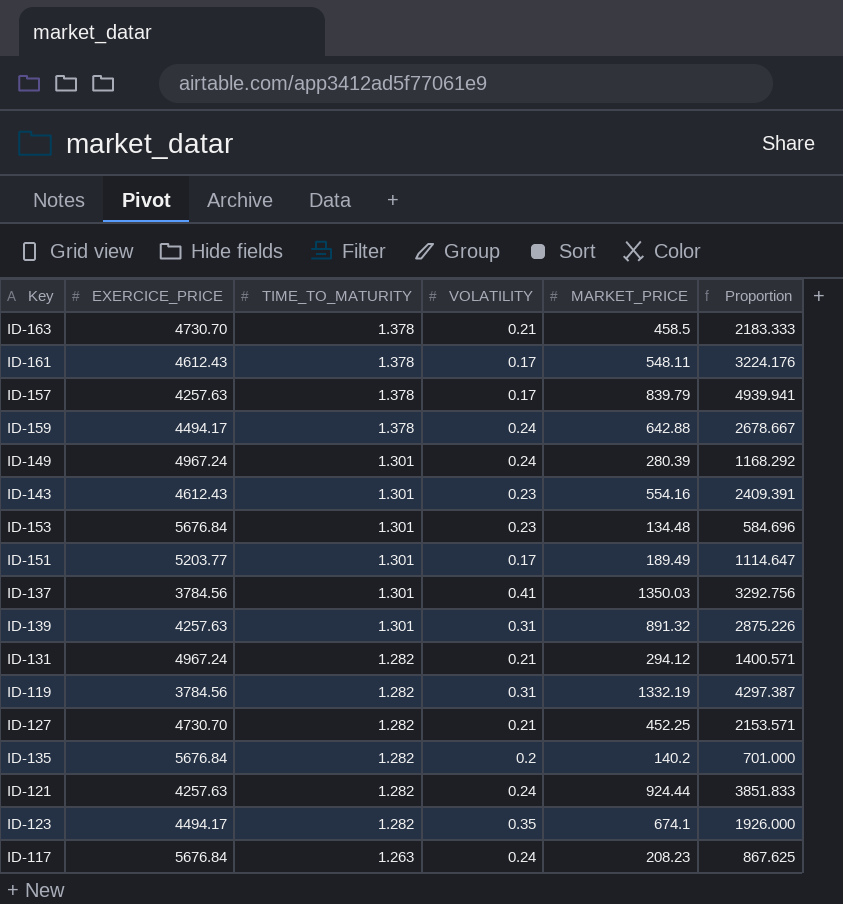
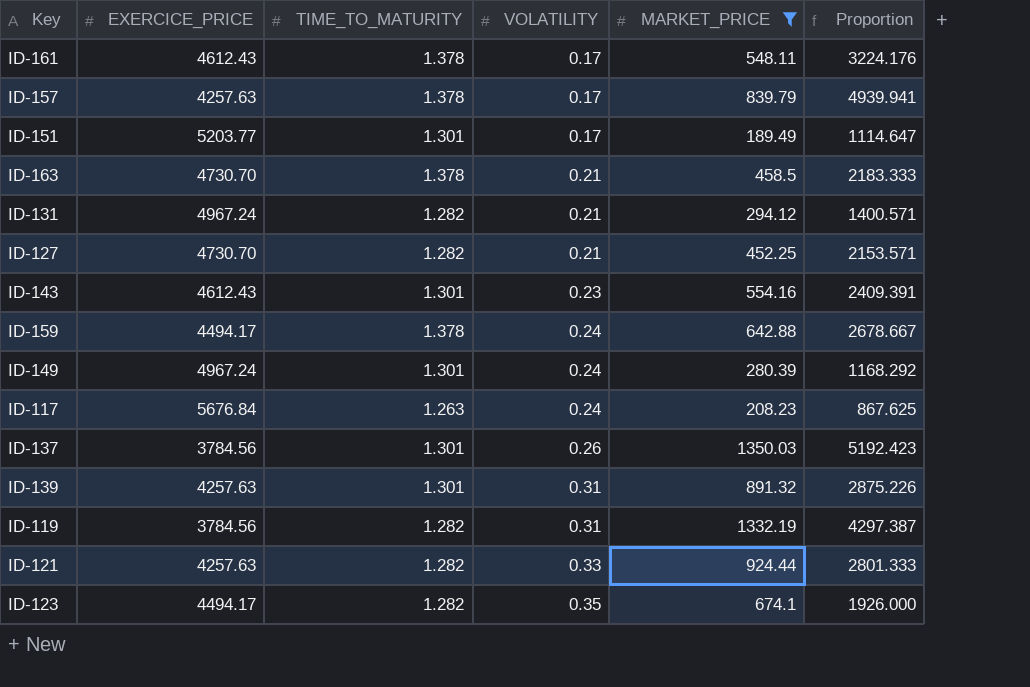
filter: none -> MARKET_PRICE >= 189.49
row order: TIME_TO_MATURITY descending -> VOLATILITY ascending
ID-137 | VOLATILITY: 0.41 -> 0.26
ID-137 | Proportion: 3292.756 -> 5192.423
ID-121 | VOLATILITY: 0.24 -> 0.33
ID-121 | Proportion: 3851.833 -> 2801.333

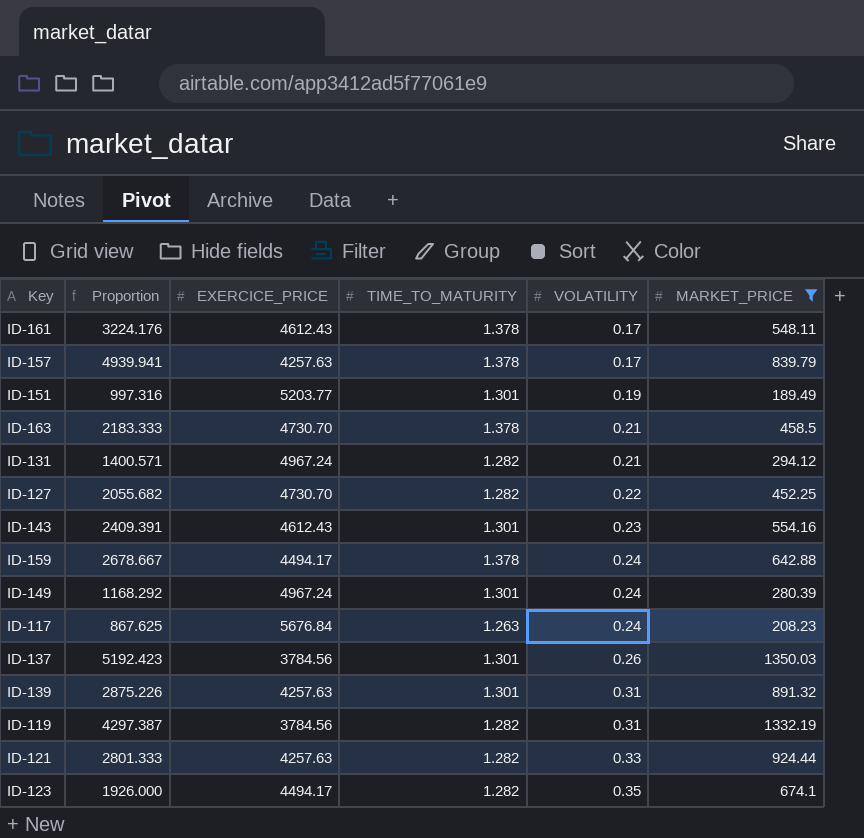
column Proportion | position: 6 -> 2
ID-151 | Proportion: 1114.647 -> 997.316
ID-151 | VOLATILITY: 0.17 -> 0.19
ID-127 | Proportion: 2153.571 -> 2055.682
ID-127 | VOLATILITY: 0.21 -> 0.22

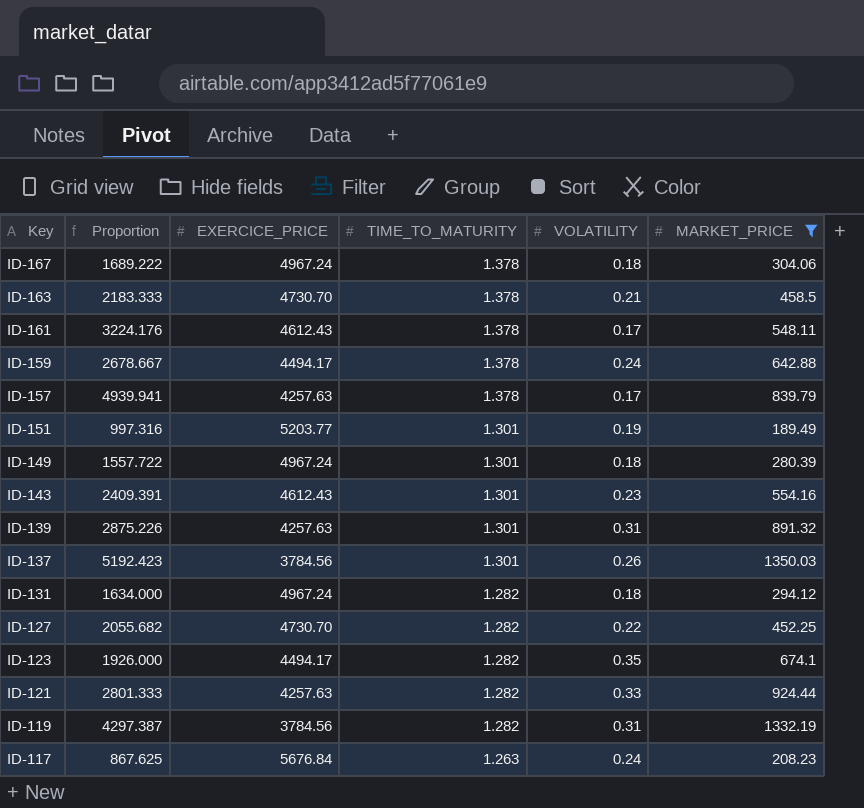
row order: VOLATILITY ascending -> Key descending
row ID-167: none -> 1689.222 | 4967.24 | 1.378 | 0.18 | 304.06
ID-149 | Proportion: 1168.292 -> 1557.722
ID-149 | VOLATILITY: 0.24 -> 0.18
ID-131 | Proportion: 1400.571 -> 1634.000
ID-131 | VOLATILITY: 0.21 -> 0.18

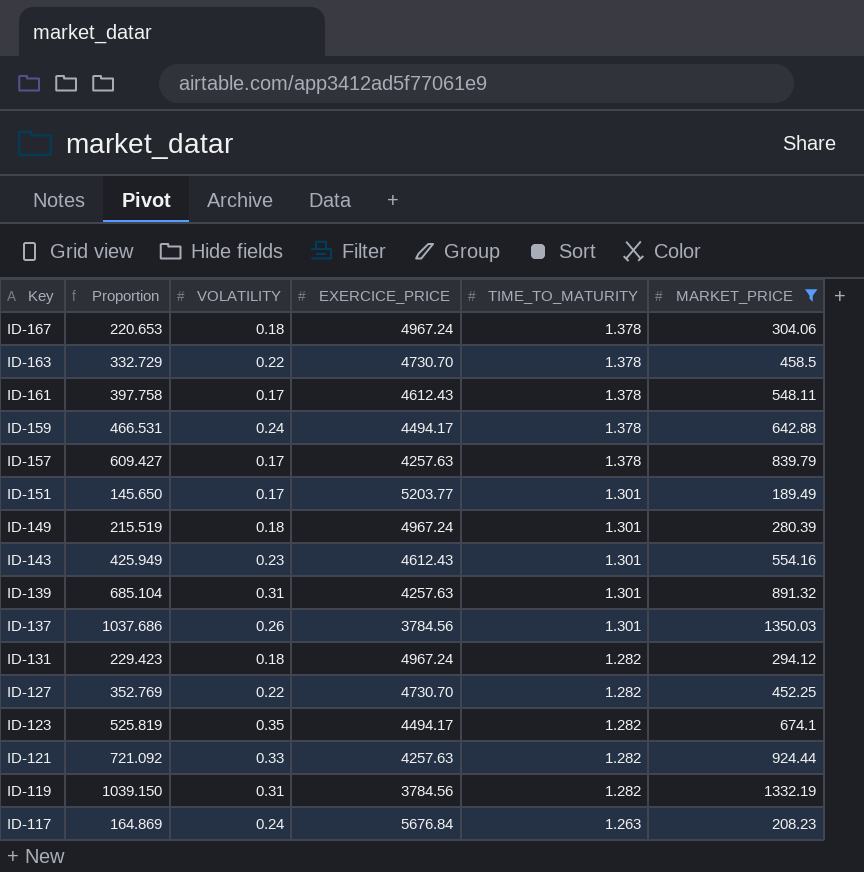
column Proportion | formula: [MARKET_PRICE] / [VOLATILITY] -> [MARKET_PRICE] / [TIME_TO_MATURITY]
column VOLATILITY | position: 5 -> 3
ID-163 | VOLATILITY: 0.21 -> 0.22
ID-151 | VOLATILITY: 0.19 -> 0.17

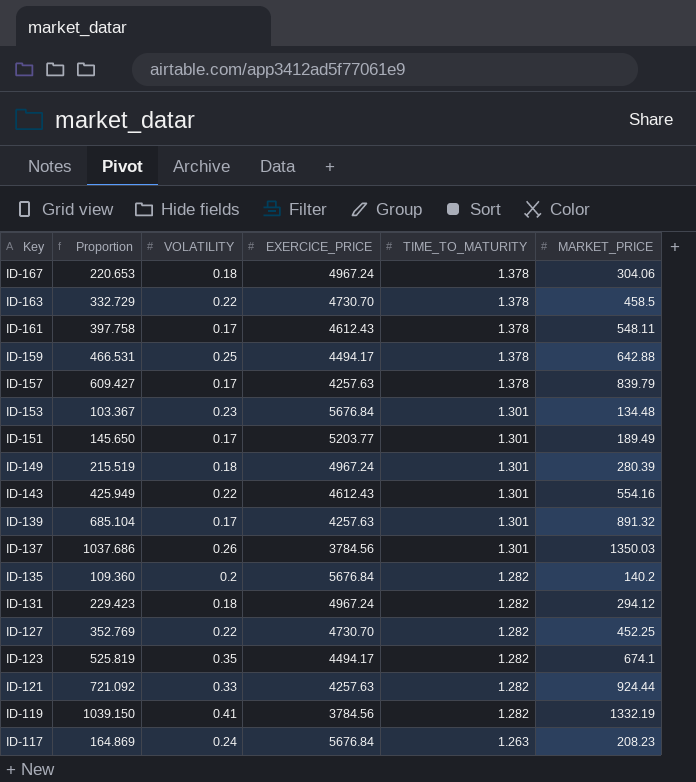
filter: MARKET_PRICE >= 189.49 -> none
ID-159 | VOLATILITY: 0.24 -> 0.25
ID-143 | VOLATILITY: 0.23 -> 0.22
ID-139 | VOLATILITY: 0.31 -> 0.17
ID-119 | VOLATILITY: 0.31 -> 0.41

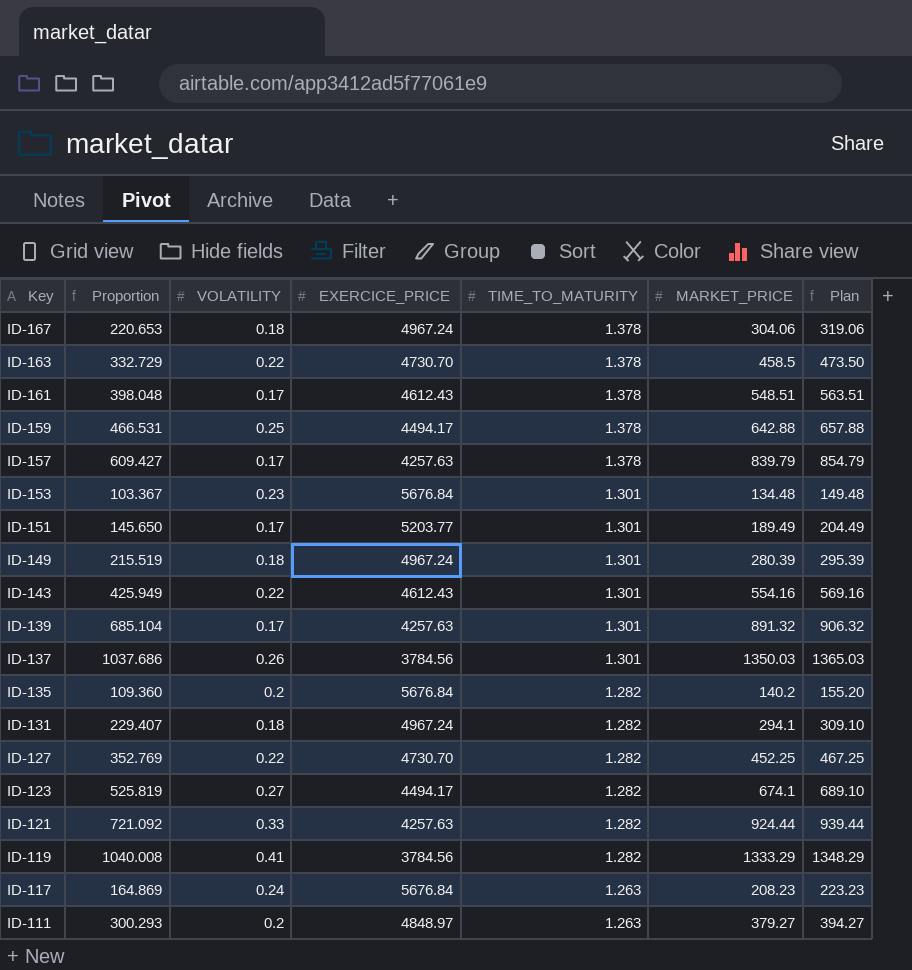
column Plan | formula: none -> [MARKET_PRICE] + 15
ID-161 | Proportion: 397.758 -> 398.048
ID-161 | MARKET_PRICE: 548.11 -> 548.51
ID-131 | Proportion: 229.423 -> 229.407
ID-131 | MARKET_PRICE: 294.12 -> 294.1
ID-123 | VOLATILITY: 0.35 -> 0.27
ID-119 | Proportion: 1039.150 -> 1040.008
ID-119 | MARKET_PRICE: 1332.19 -> 1333.29
row ID-111: none -> 300.293 | 0.2 | 4848.97 | 1.263 | 379.27 | 394.27

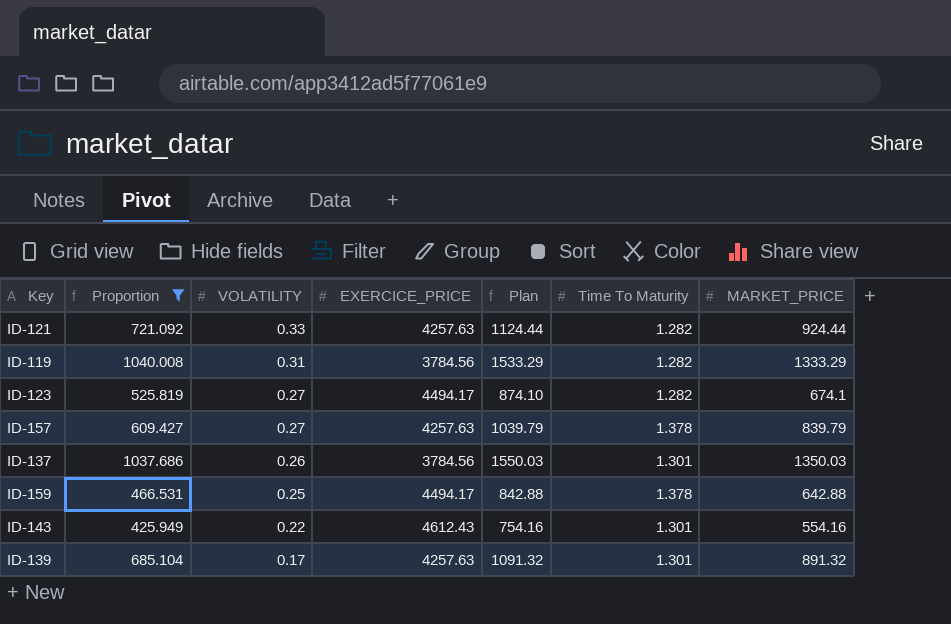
filter: none -> Proportion >= 425.949
row order: Key descending -> VOLATILITY descending
column Plan | formula: [MARKET_PRICE] + 15 -> [MARKET_PRICE] + 200
column Plan | position: 7 -> 5
column name: TIME_TO_MATURITY -> Time To Maturity
ID-119 | VOLATILITY: 0.41 -> 0.31
ID-157 | VOLATILITY: 0.17 -> 0.27

